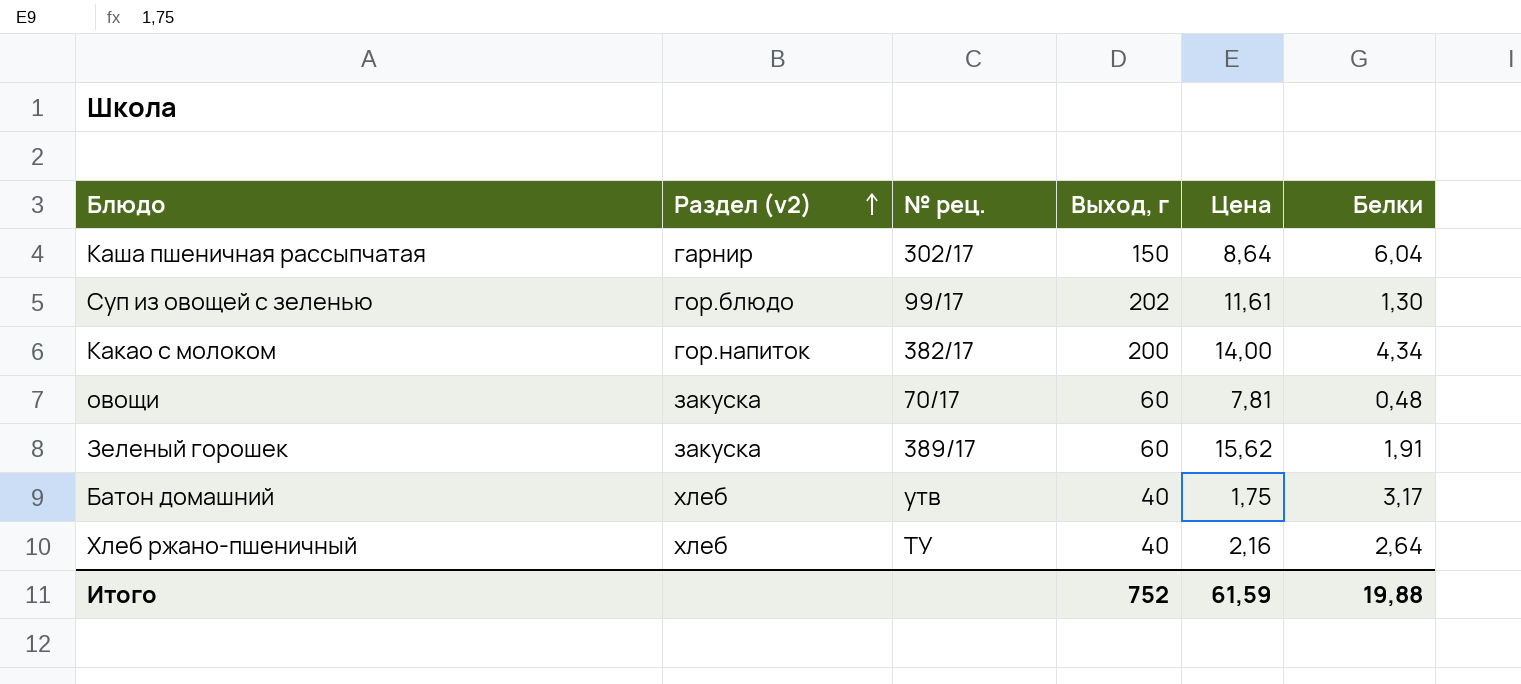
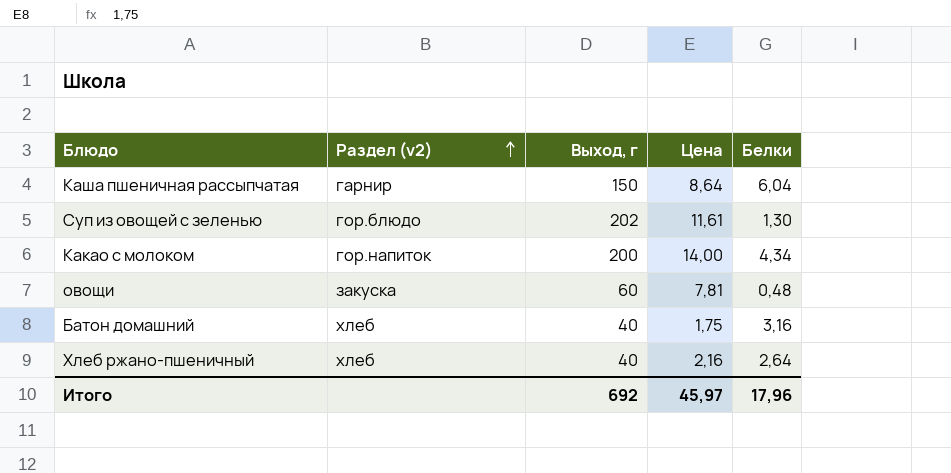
column № рец. | position: 3 -> none
row Зеленый горошек: закуска | 389/17 | 60 | 15,62 | 1,91 -> none
Батон домашний | Белки: 3,17 -> 3,16
Итого | Выход, г: 752 -> 692
Итого | Цена: 61,59 -> 45,97
Итого | Белки: 19,88 -> 17,96

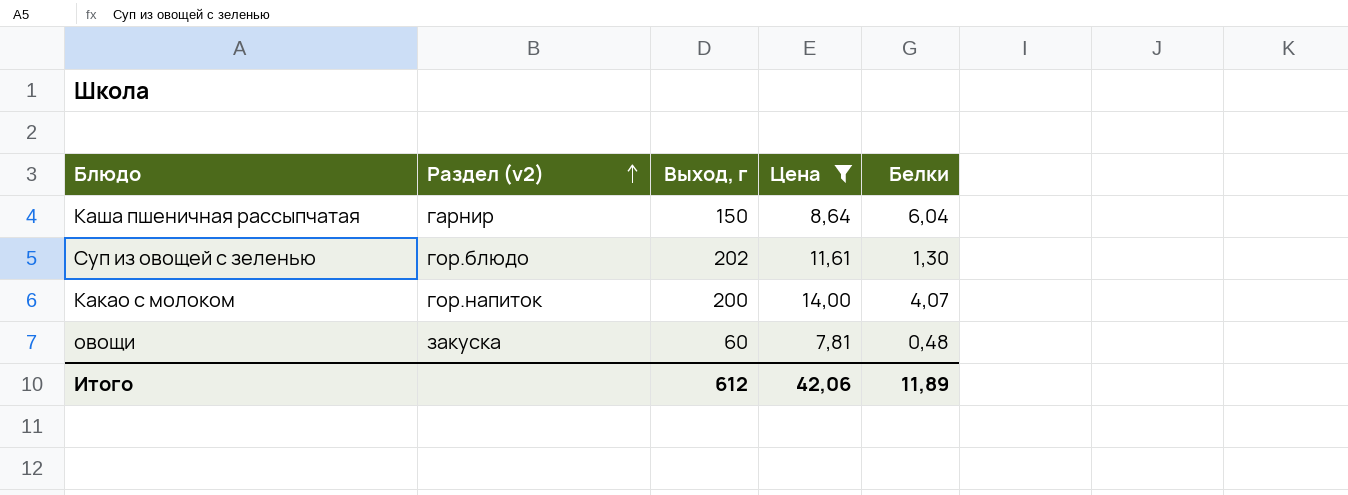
filter: none -> Цена >= 7,81
Какао с молоком | Белки: 4,34 -> 4,07
Итого | Выход, г: 692 -> 612
Итого | Цена: 45,97 -> 42,06
Итого | Белки: 17,96 -> 11,89

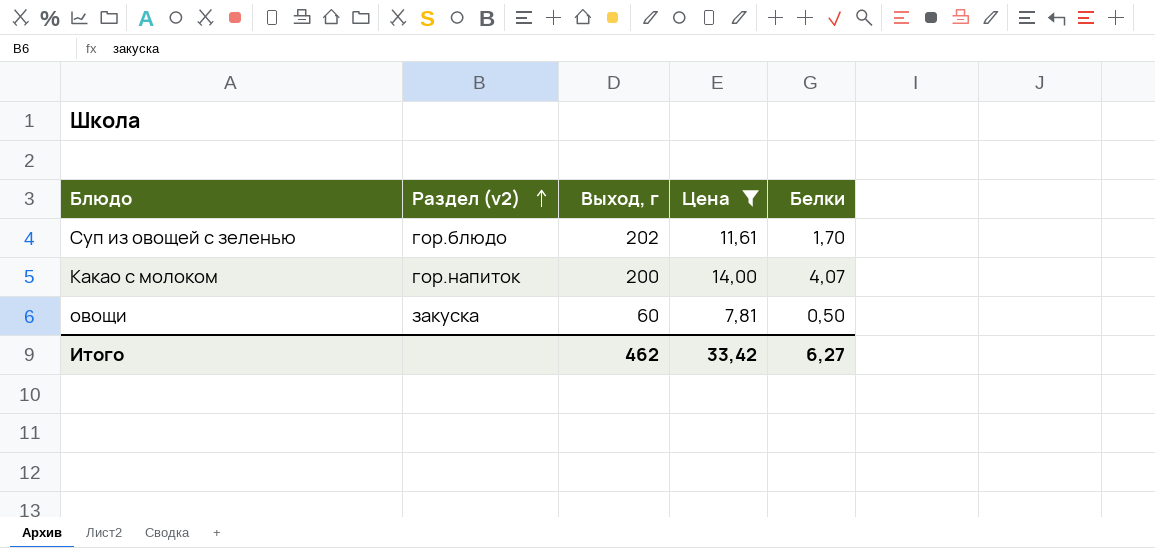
row Каша пшеничная рассыпчатая: гарнир | 150 | 8,64 | 6,04 -> none
Суп из овощей с зеленью | Белки: 1,30 -> 1,70
овощи | Белки: 0,48 -> 0,50
Итого | Выход, г: 612 -> 462
Итого | Цена: 42,06 -> 33,42
Итого | Белки: 11,89 -> 6,27

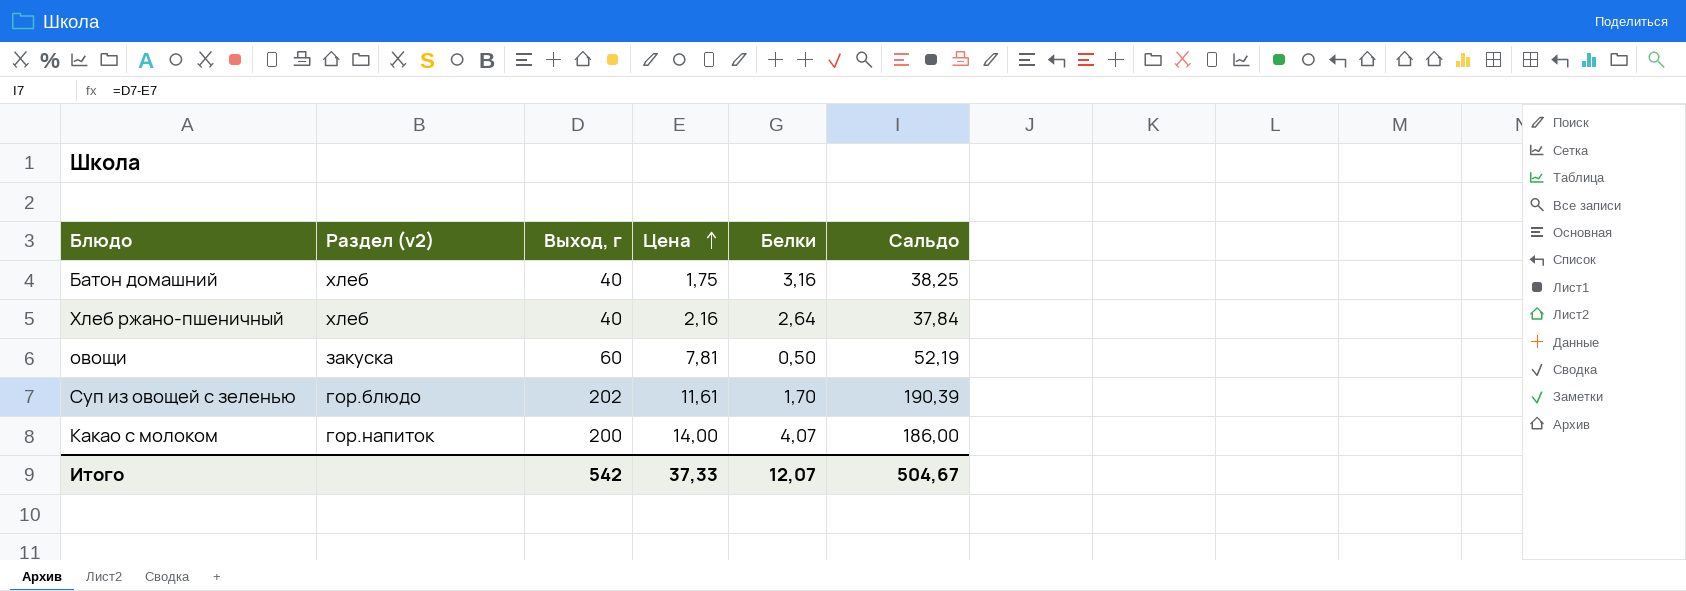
filter: Цена >= 7,81 -> none
row order: Раздел (v2) ascending -> Цена ascending
column Сальдо | formula: none -> [Выход, г] - [Цена]
Итого | Выход, г: 462 -> 542
Итого | Цена: 33,42 -> 37,33
Итого | Белки: 6,27 -> 12,07

